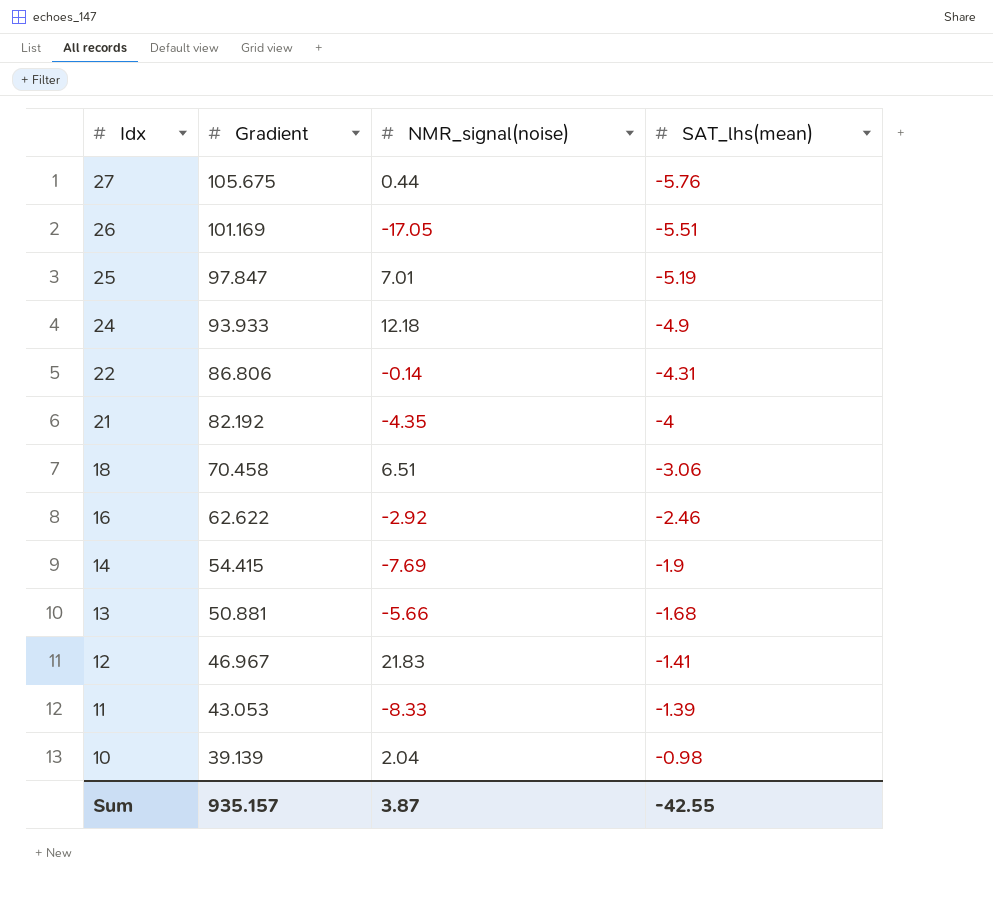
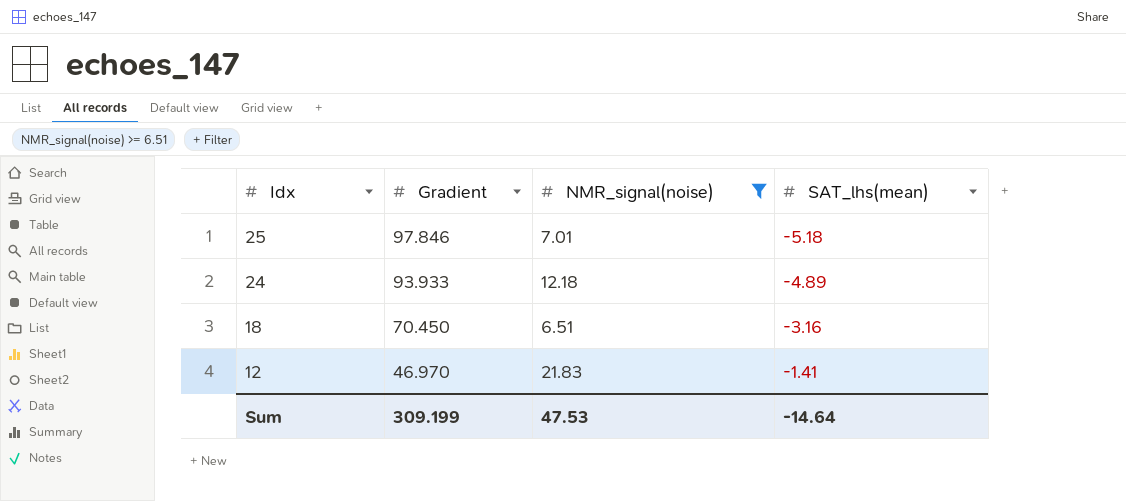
filter: none -> NMR_signal(noise) >= 6.51
25 | Gradient: 97.847 -> 97.846
25 | SAT_lhs(mean): -5.19 -> -5.18
24 | SAT_lhs(mean): -4.9 -> -4.89
18 | Gradient: 70.458 -> 70.450
18 | SAT_lhs(mean): -3.06 -> -3.16
12 | Gradient: 46.967 -> 46.970
Sum | Gradient: 935.157 -> 309.199
Sum | NMR_signal(noise): 3.87 -> 47.53
Sum | SAT_lhs(mean): -42.55 -> -14.64

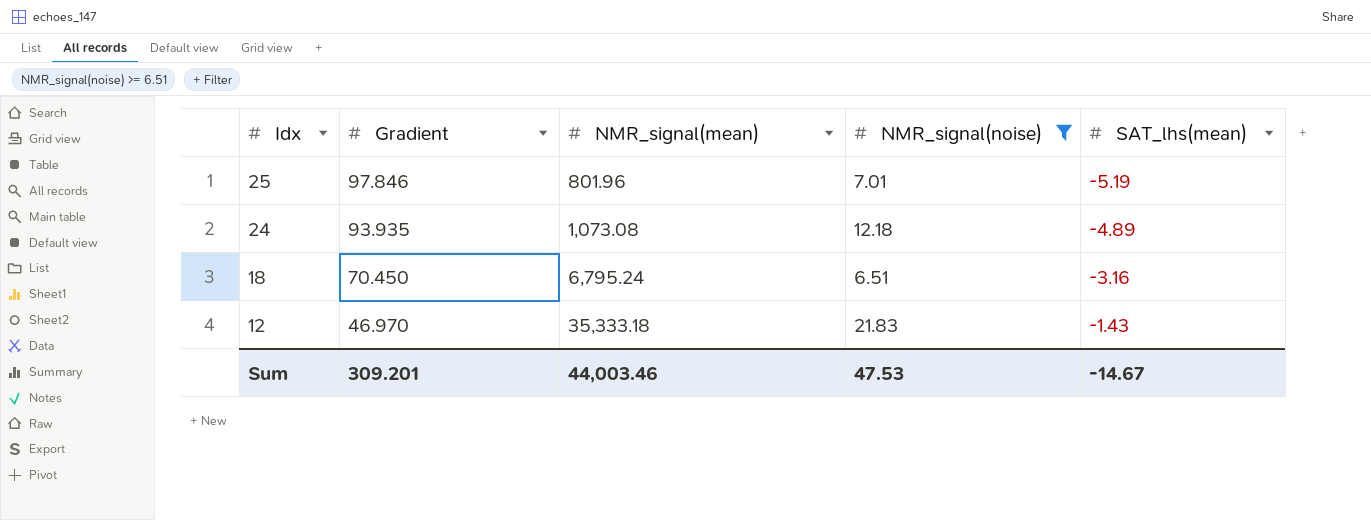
column NMR_signal(mean) | position: none -> 3
25 | SAT_lhs(mean): -5.18 -> -5.19
24 | Gradient: 93.933 -> 93.935
12 | SAT_lhs(mean): -1.41 -> -1.43
Sum | Gradient: 309.199 -> 309.201
Sum | SAT_lhs(mean): -14.64 -> -14.67

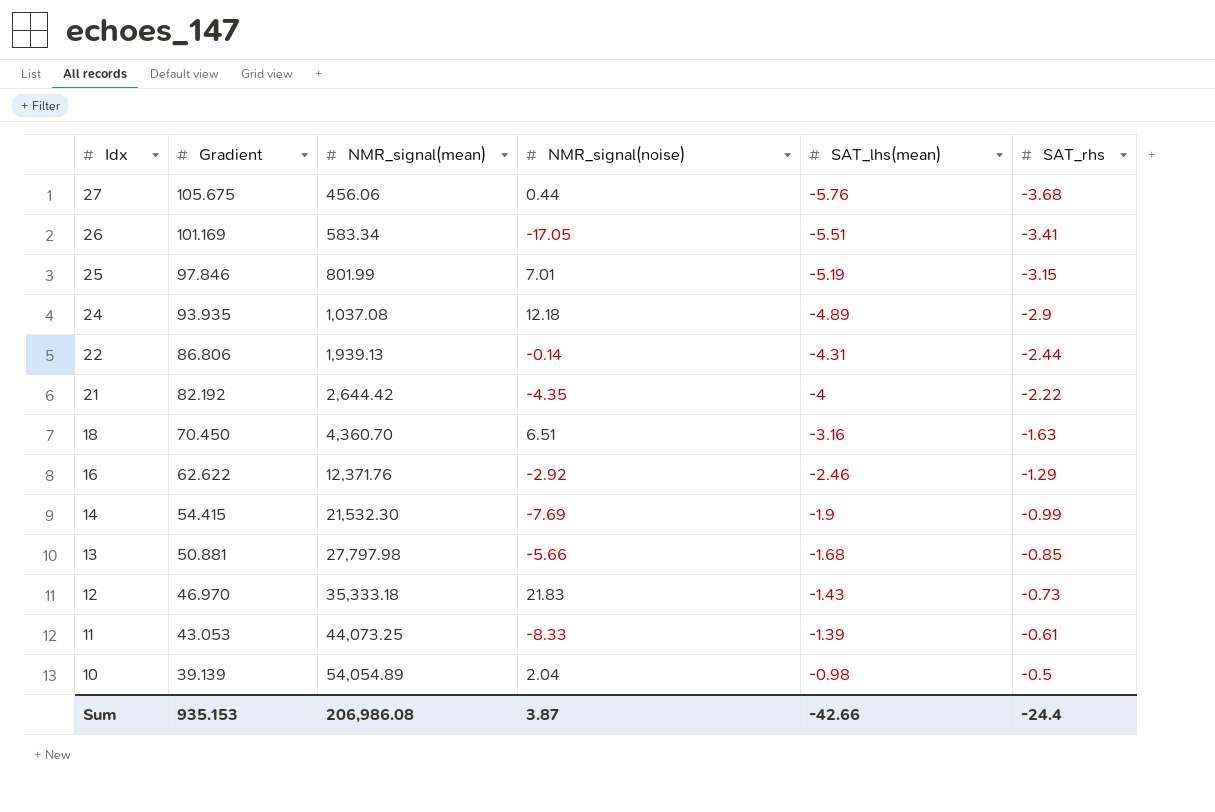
filter: NMR_signal(noise) >= 6.51 -> none
column SAT_rhs | position: none -> 6
25 | NMR_signal(mean): 801.96 -> 801.99
24 | NMR_signal(mean): 1,073.08 -> 1,037.08
18 | NMR_signal(mean): 6,795.24 -> 4,360.70
Sum | Gradient: 309.201 -> 935.153
Sum | NMR_signal(mean): 44,003.46 -> 206,986.08
Sum | NMR_signal(noise): 47.53 -> 3.87
Sum | SAT_lhs(mean): -14.67 -> -42.66

